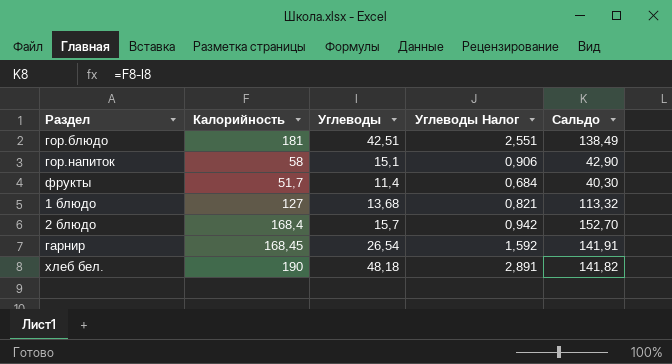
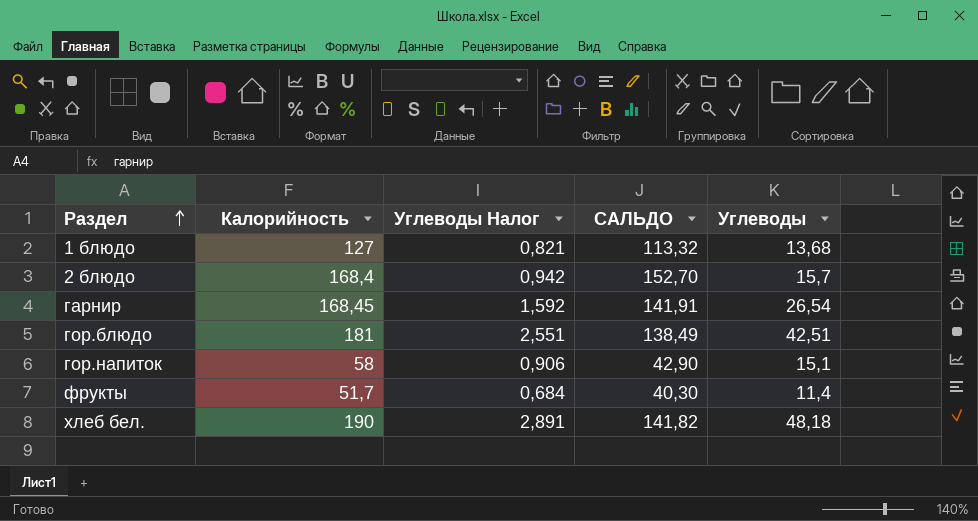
row order: none -> Раздел ascending
column name: Сальдо -> САЛЬДО
column Углеводы | position: 3 -> 5

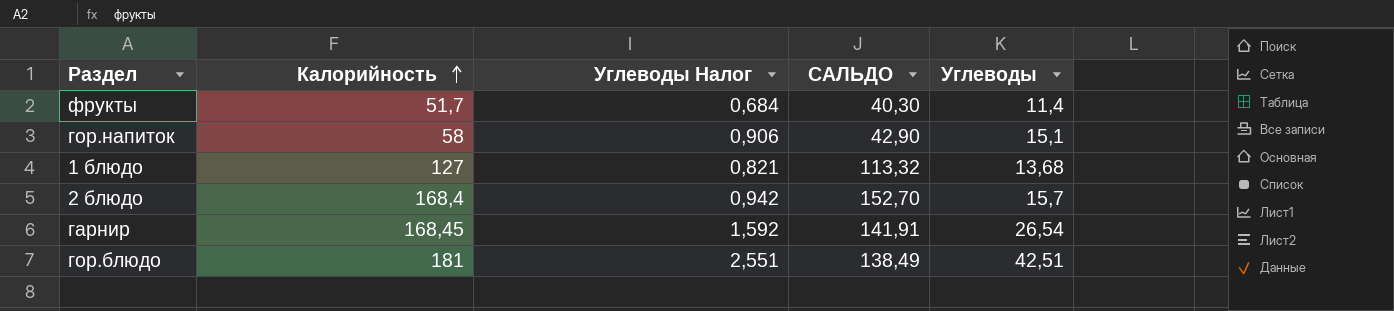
row order: Раздел ascending -> Калорийность ascending
row хлеб бел.: 190 | 2,891 | 141,82 | 48,18 -> none

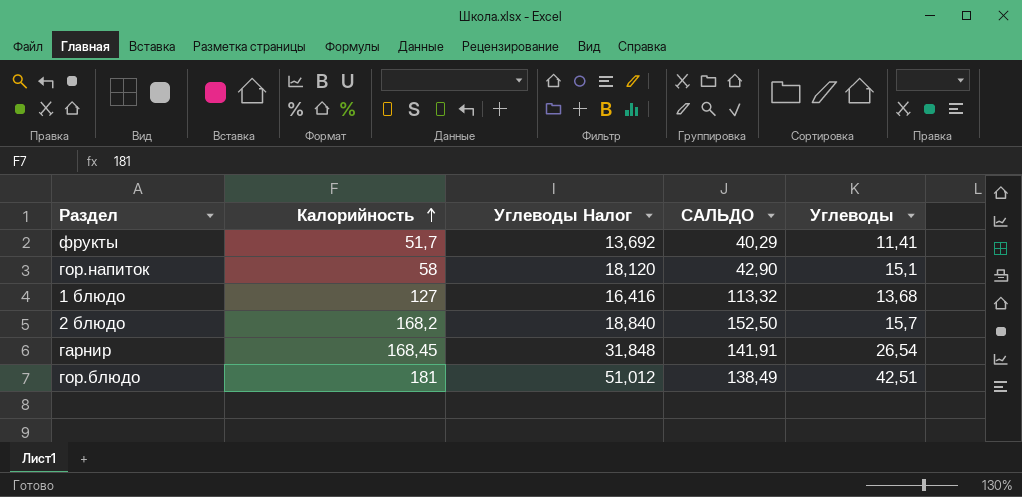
column Углеводы Налог | formula: [Углеводы] * 0,06 -> [Углеводы] * 1,2
фрукты | САЛЬДО: 40,30 -> 40,29
фрукты | Углеводы: 11,4 -> 11,41
2 блюдо | Калорийность: 168,4 -> 168,2
2 блюдо | САЛЬДО: 152,70 -> 152,50

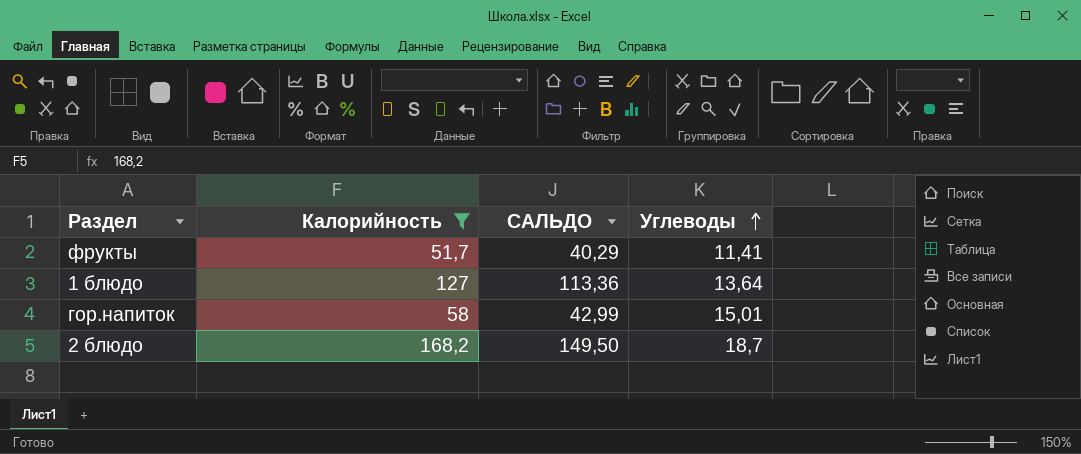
filter: none -> Калорийность <= 168,2
row order: Калорийность ascending -> Углеводы ascending
column Углеводы Налог | formula: [Углеводы] * 1,2 -> none
1 блюдо | САЛЬДО: 113,32 -> 113,36
1 блюдо | Углеводы: 13,68 -> 13,64
гор.напиток | САЛЬДО: 42,90 -> 42,99
гор.напиток | Углеводы: 15,1 -> 15,01
2 блюдо | САЛЬДО: 152,50 -> 149,50
2 блюдо | Углеводы: 15,7 -> 18,7

